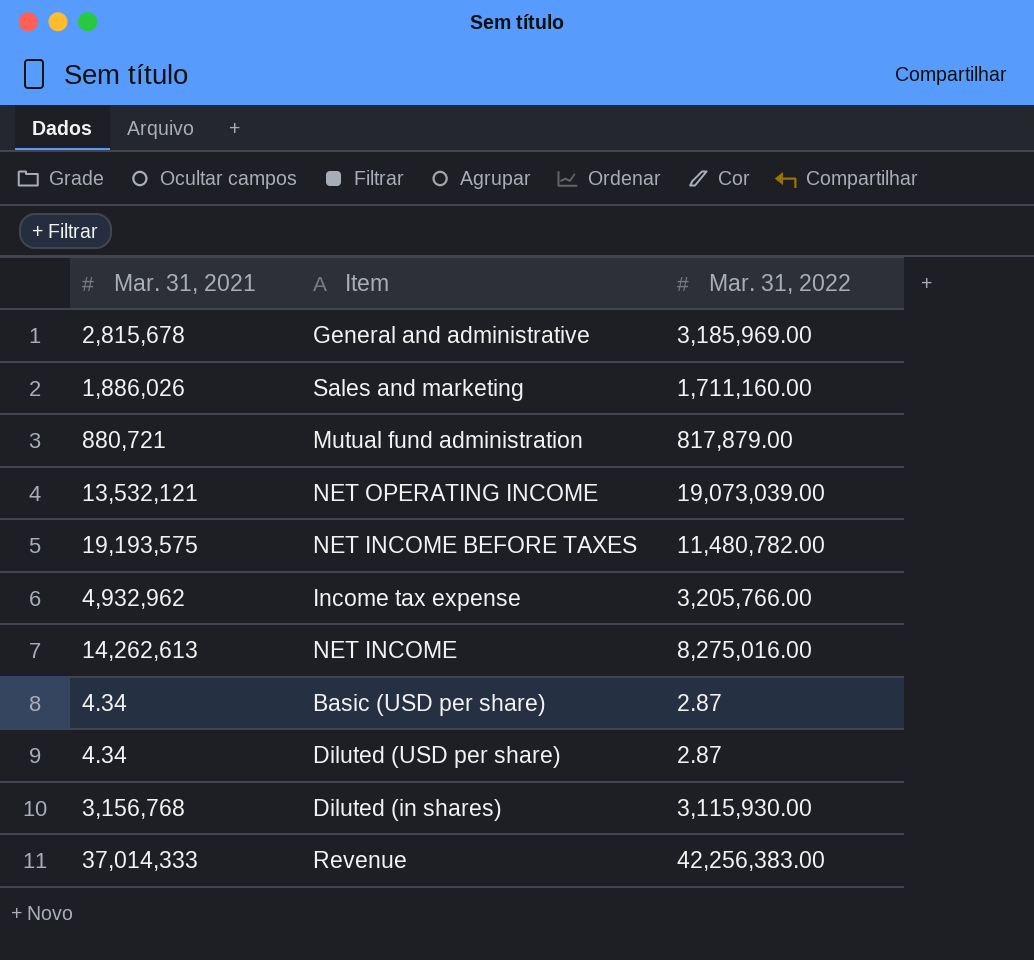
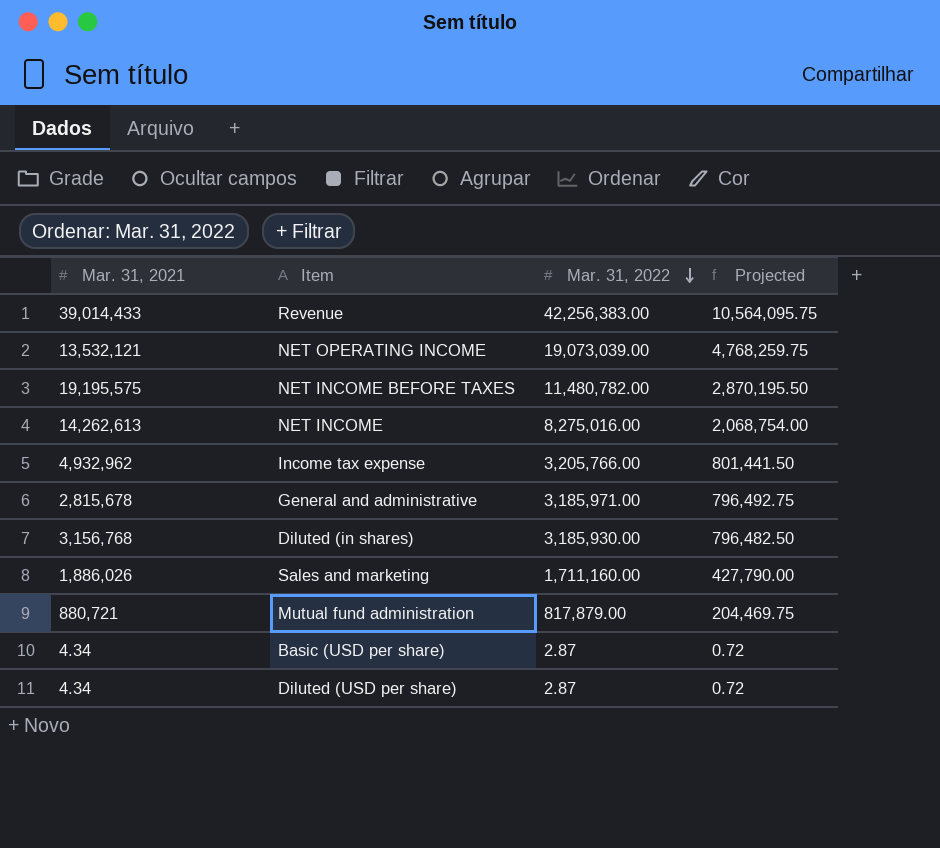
row order: none -> Mar. 31, 2022 descending
column Projected | formula: none -> [Mar. 31, 2022] * 0.25
Revenue | Mar. 31, 2021: 37,014,333 -> 39,014,433
NET INCOME BEFORE TAXES | Mar. 31, 2021: 19,193,575 -> 19,195,575
General and administrative | Mar. 31, 2022: 3,185,969.00 -> 3,185,971.00
Diluted (in shares) | Mar. 31, 2022: 3,115,930.00 -> 3,185,930.00

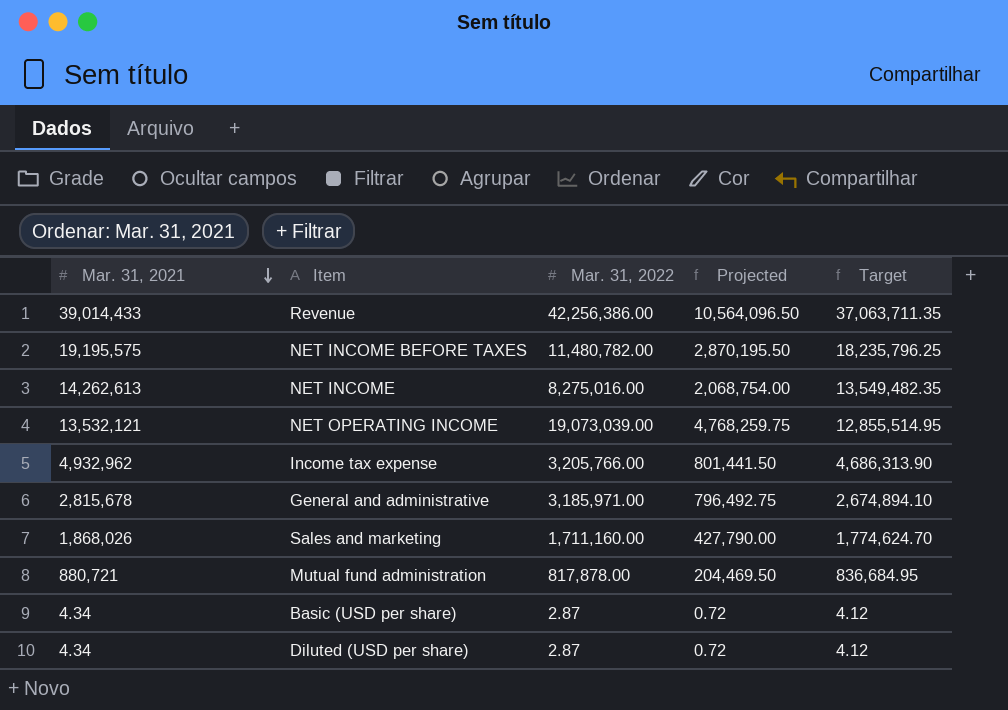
row order: Mar. 31, 2022 descending -> Mar. 31, 2021 descending
column Target | formula: none -> [Mar. 31, 2021] * 0.95
row Diluted (in shares): 3,156,768 | 3,185,930.00 | 796,482.50 -> none
Revenue | Mar. 31, 2022: 42,256,383.00 -> 42,256,386.00
Revenue | Projected: 10,564,095.75 -> 10,564,096.50
Sales and marketing | Mar. 31, 2021: 1,886,026 -> 1,868,026
Mutual fund administration | Mar. 31, 2022: 817,879.00 -> 817,878.00
Mutual fund administration | Projected: 204,469.75 -> 204,469.50

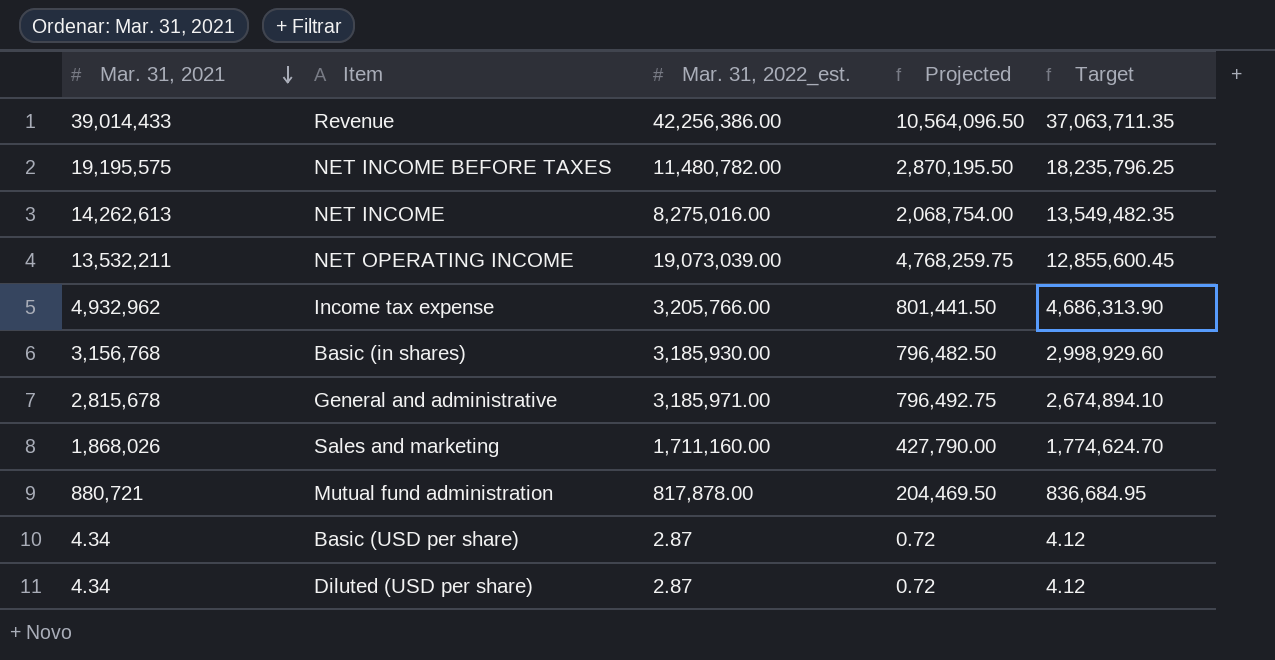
column name: Mar. 31, 2022 -> Mar. 31, 2022_est.
NET OPERATING INCOME | Mar. 31, 2021: 13,532,121 -> 13,532,211
NET OPERATING INCOME | Target: 12,855,514.95 -> 12,855,600.45
row Basic (in shares): none -> 3,156,768 | 3,185,930.00 | 796,482.50 | 2,998,929.60

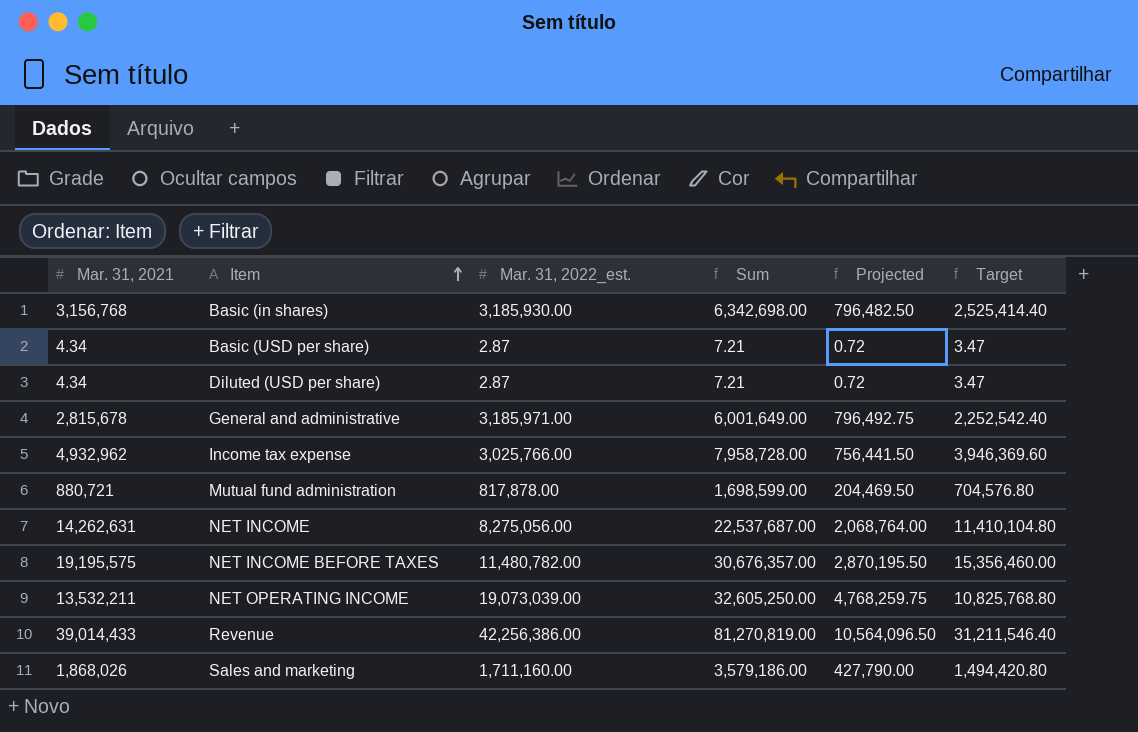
row order: Mar. 31, 2021 descending -> Item ascending
column Sum | formula: none -> [Mar. 31, 2021] + [Mar. 31, 2022_est.]
column Target | formula: [Mar. 31, 2021] * 0.95 -> [Mar. 31, 2021] * 0.8
Income tax expense | Mar. 31, 2022_est.: 3,205,766.00 -> 3,025,766.00
Income tax expense | Projected: 801,441.50 -> 756,441.50
NET INCOME | Mar. 31, 2021: 14,262,613 -> 14,262,631
NET INCOME | Mar. 31, 2022_est.: 8,275,016.00 -> 8,275,056.00
NET INCOME | Projected: 2,068,754.00 -> 2,068,764.00

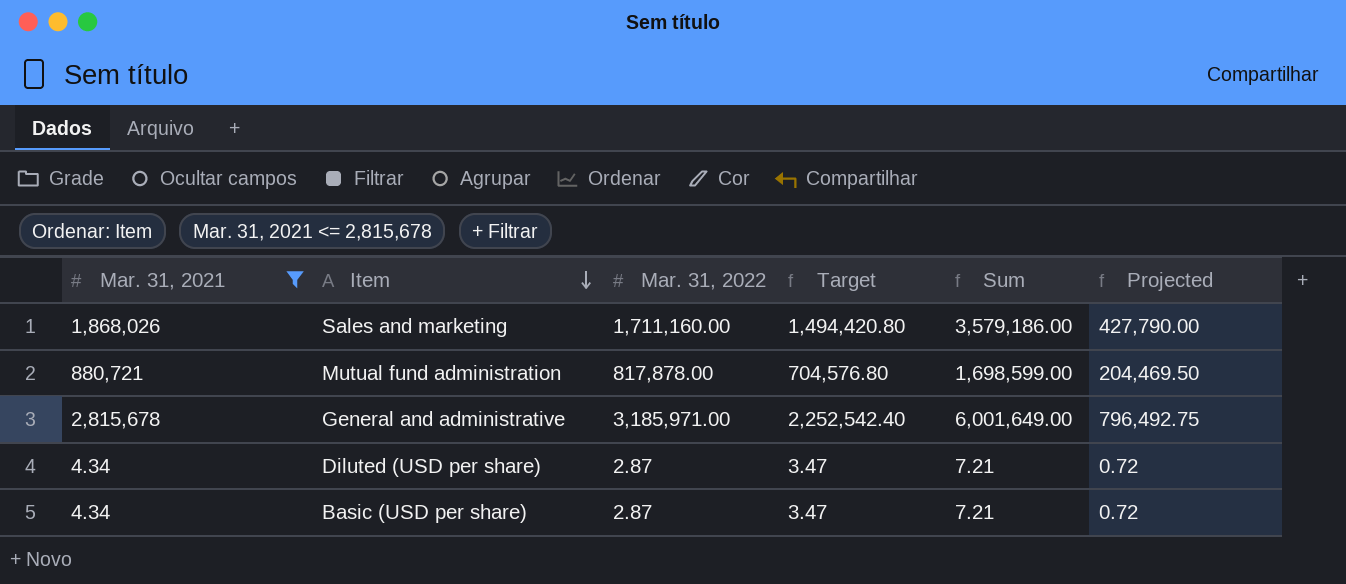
filter: none -> Mar. 31, 2021 <= 2,815,678
row order: Item ascending -> Item descending
column name: Mar. 31, 2022_est. -> Mar. 31, 2022
column Target | position: 6 -> 4

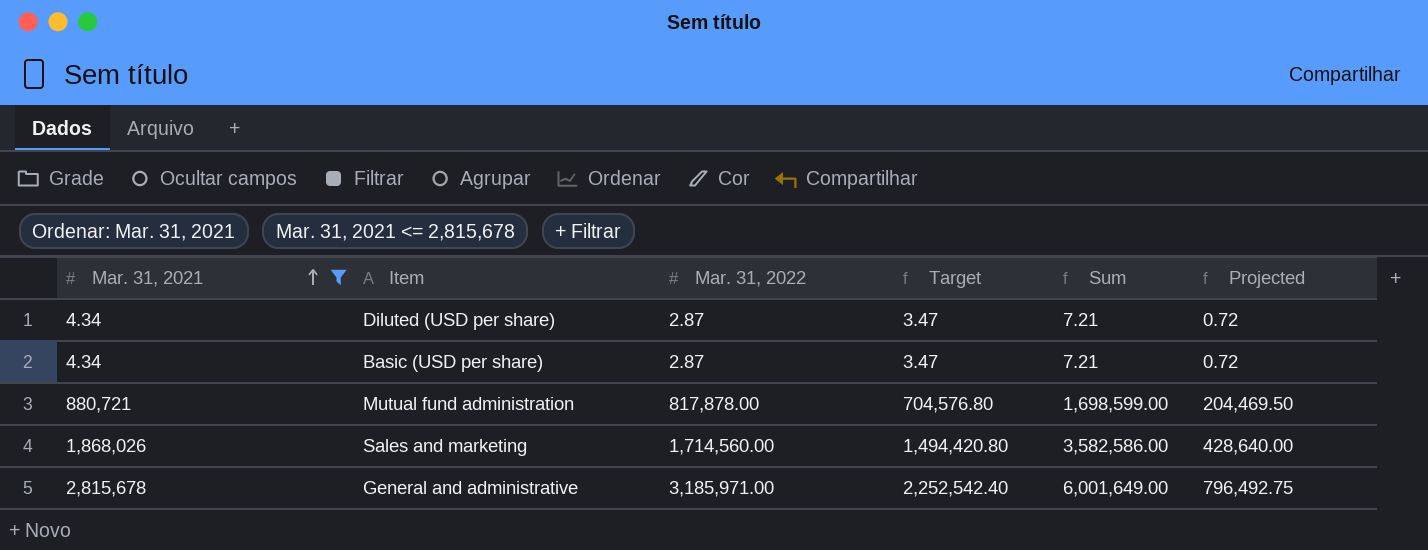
row order: Item descending -> Mar. 31, 2021 ascending
Sales and marketing | Mar. 31, 2022: 1,711,160.00 -> 1,714,560.00
Sales and marketing | Sum: 3,579,186.00 -> 3,582,586.00
Sales and marketing | Projected: 427,790.00 -> 428,640.00

